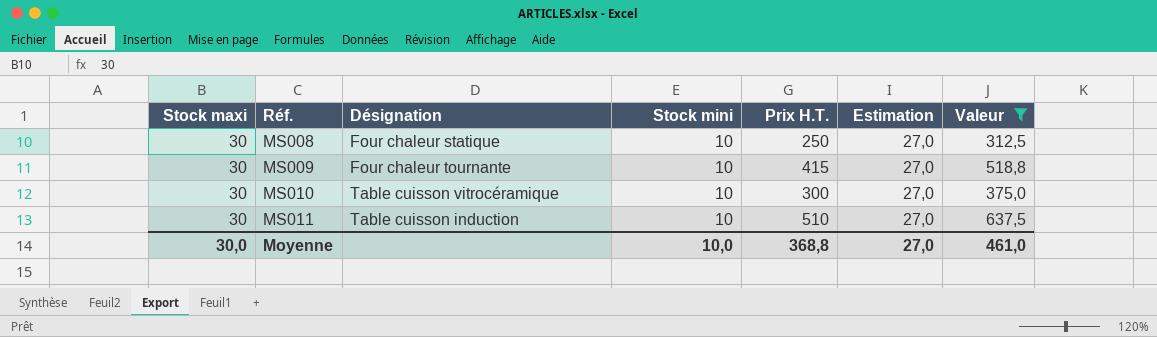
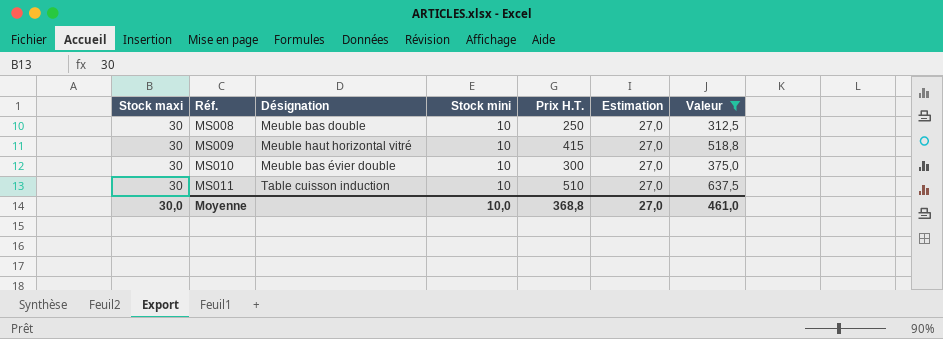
MS008 | Désignation: Four chaleur statique -> Meuble bas double
MS009 | Désignation: Four chaleur tournante -> Meuble haut horizontal vitré
MS010 | Désignation: Table cuisson vitrocéramique -> Meuble bas évier double

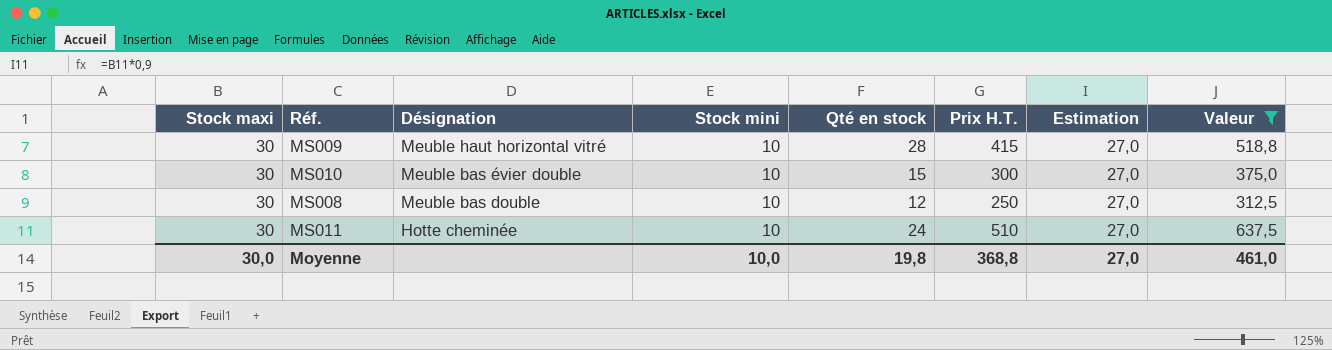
row order: Réf. ascending -> Désignation descending
column Qté en stock | position: none -> 5
MS011 | Désignation: Table cuisson induction -> Hotte cheminée

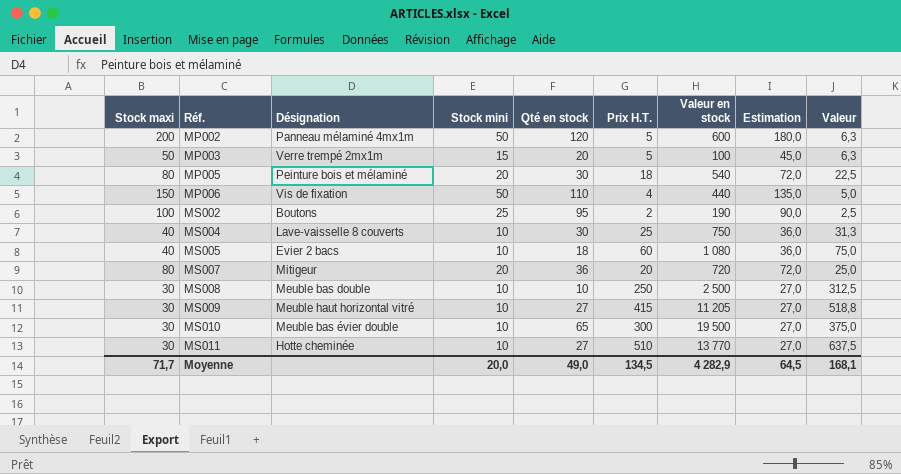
filter: Valeur >= 312,5 -> none
row order: Désignation descending -> Réf. ascending
column Valeur en stock | formula: none -> [Qté en stock] * [Prix H.T.]
MS008 | Qté en stock: 12 -> 10
MS009 | Qté en stock: 28 -> 27
MS010 | Qté en stock: 15 -> 65
MS011 | Qté en stock: 24 -> 27
Moyenne | Stock maxi: 30,0 -> 71,7
Moyenne | Stock mini: 10,0 -> 20,0
Moyenne | Qté en stock: 19,8 -> 49,0
Moyenne | Prix H.T.: 368,8 -> 134,5
Moyenne | Estimation: 27,0 -> 64,5
Moyenne | Valeur: 461,0 -> 168,1

